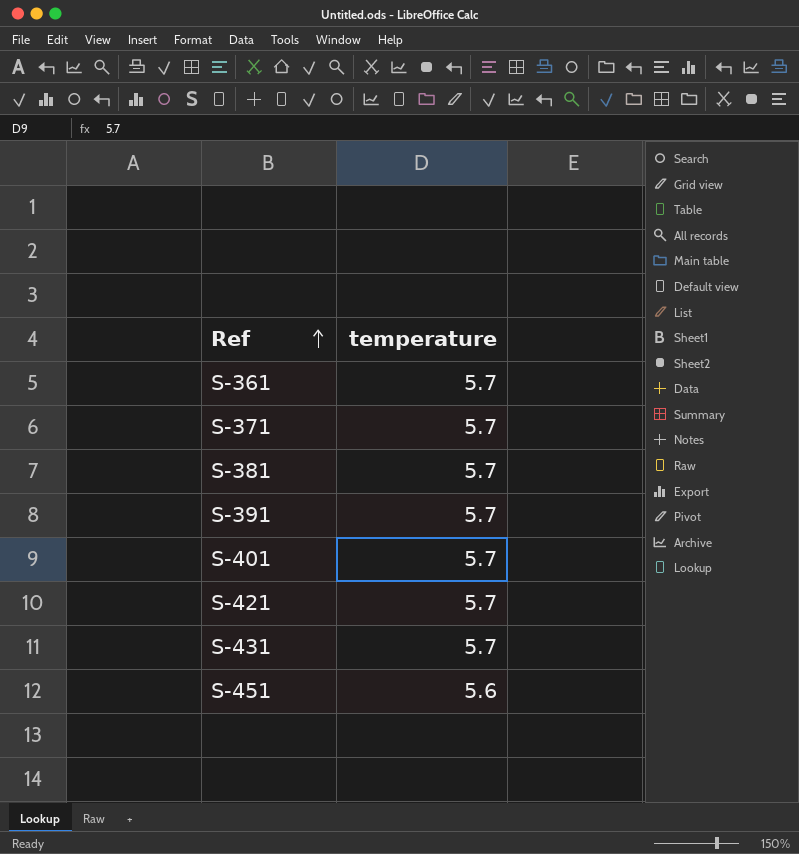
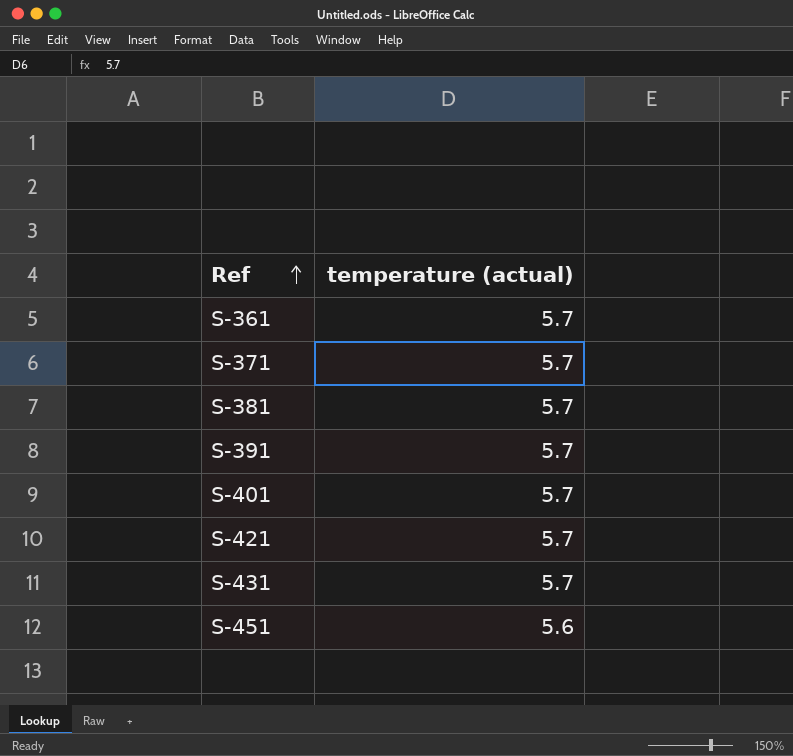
column name: temperature -> temperature (actual)

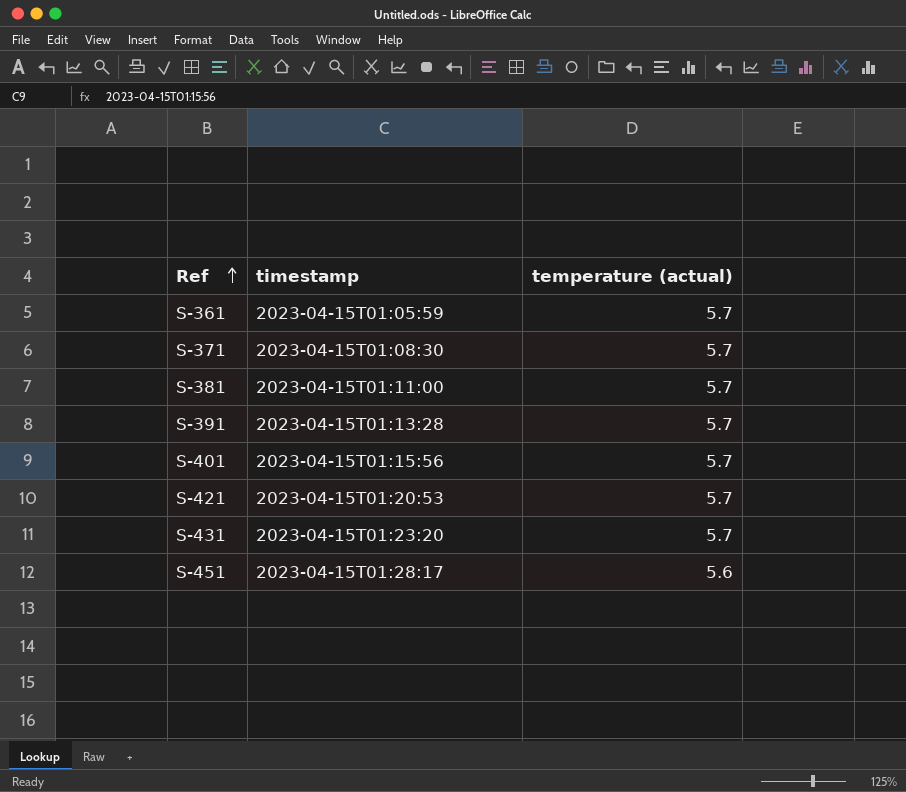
column timestamp | position: none -> 2

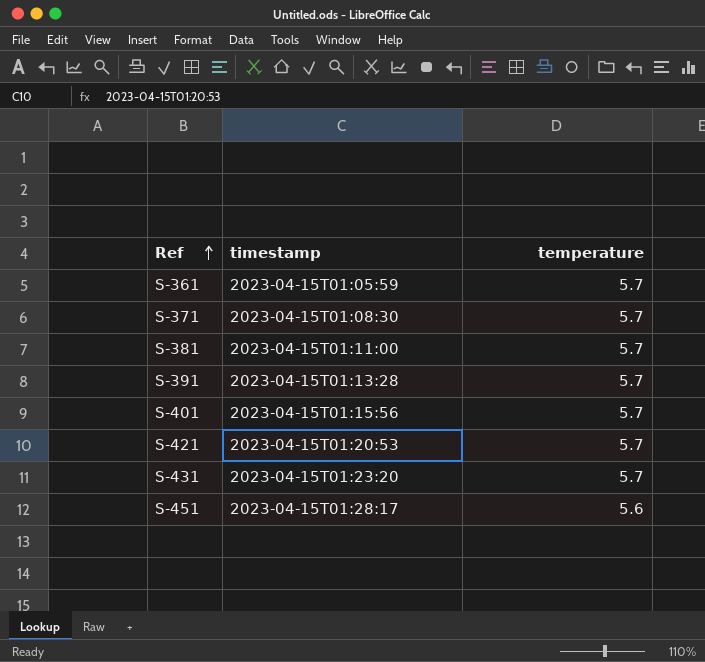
column name: temperature (actual) -> temperature

